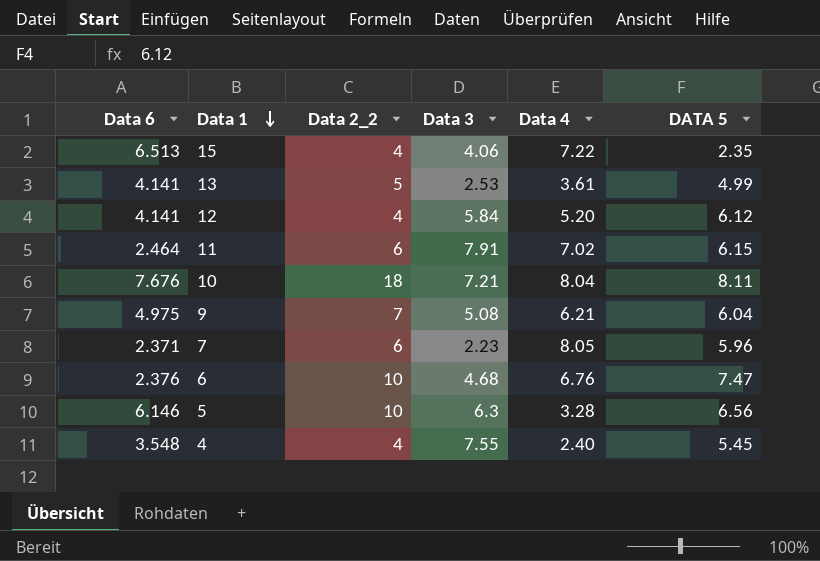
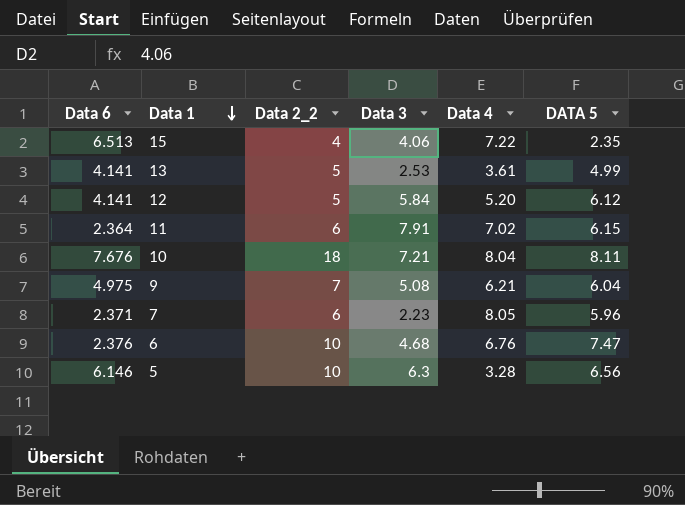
row 4: 3.548 | 4 | 7.55 | 2.40 | 5.45 -> none
12 | Data 2_2: 4 -> 5
11 | Data 6: 2.464 -> 2.364

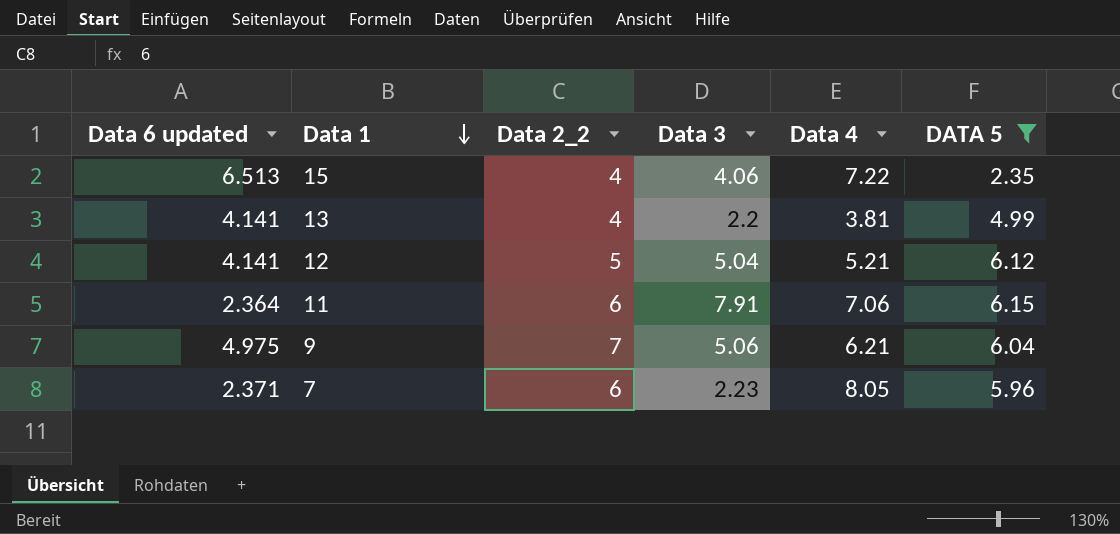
filter: none -> DATA 5 <= 6.15
column name: Data 6 -> Data 6 updated
13 | Data 2_2: 5 -> 4
13 | Data 3: 2.53 -> 2.2
13 | Data 4: 3.61 -> 3.81
12 | Data 3: 5.84 -> 5.04
12 | Data 4: 5.20 -> 5.21
11 | Data 4: 7.02 -> 7.06
9 | Data 3: 5.08 -> 5.06

